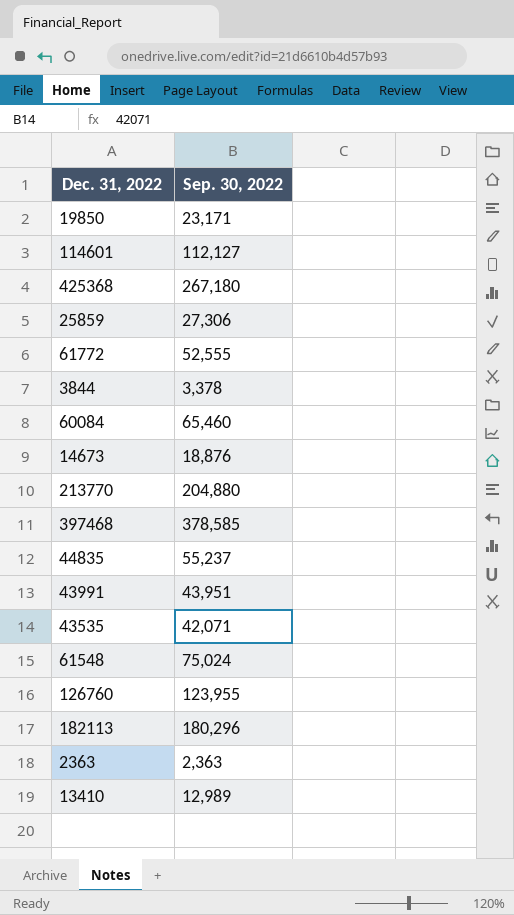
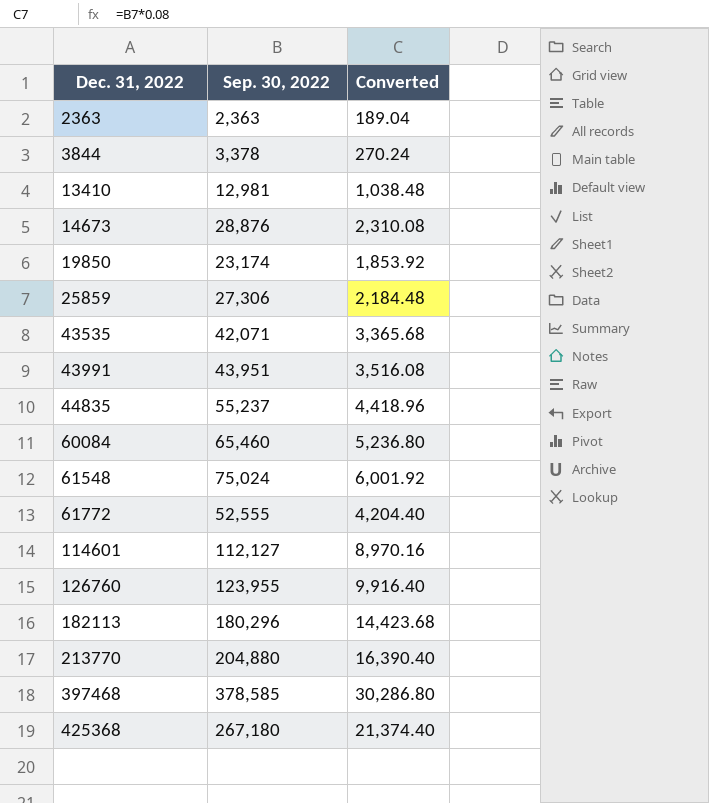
row order: none -> Dec. 31, 2022 ascending
column Converted | formula: none -> [Sep. 30, 2022] * 0.08
13410 | Sep. 30, 2022: 12,989 -> 12,981
14673 | Sep. 30, 2022: 18,876 -> 28,876
19850 | Sep. 30, 2022: 23,171 -> 23,174

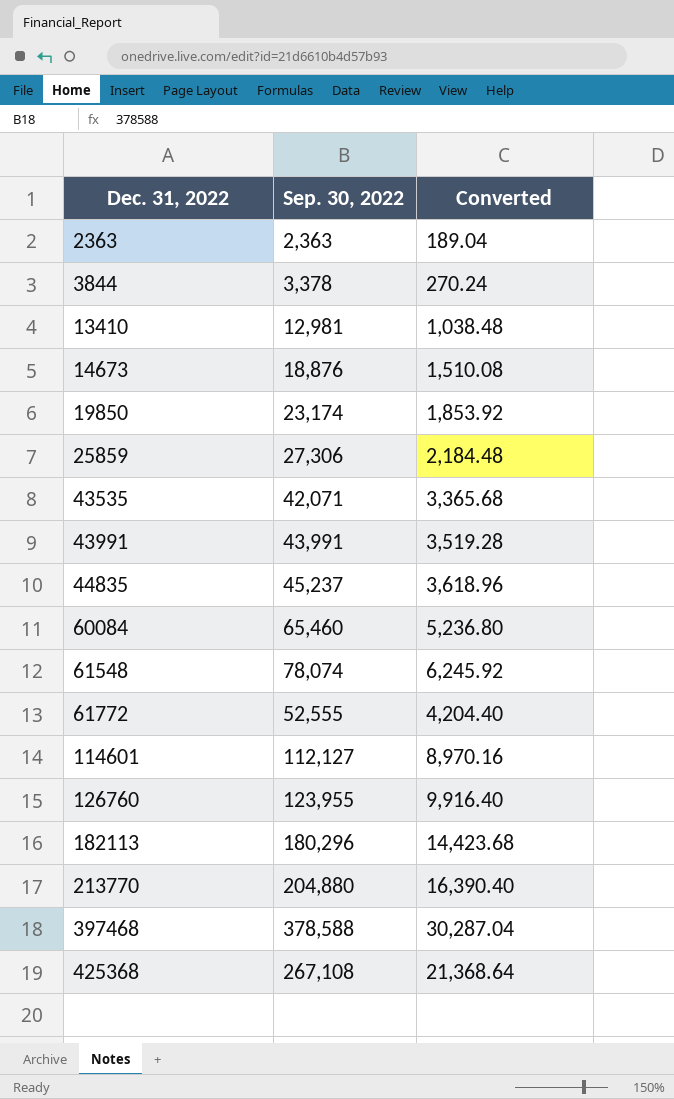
14673 | Sep. 30, 2022: 28,876 -> 18,876
14673 | Converted: 2,310.08 -> 1,510.08
43991 | Sep. 30, 2022: 43,951 -> 43,991
43991 | Converted: 3,516.08 -> 3,519.28
44835 | Sep. 30, 2022: 55,237 -> 45,237
44835 | Converted: 4,418.96 -> 3,618.96
61548 | Sep. 30, 2022: 75,024 -> 78,074
61548 | Converted: 6,001.92 -> 6,245.92
397468 | Sep. 30, 2022: 378,585 -> 378,588
397468 | Converted: 30,286.80 -> 30,287.04
425368 | Sep. 30, 2022: 267,180 -> 267,108
425368 | Converted: 21,374.40 -> 21,368.64

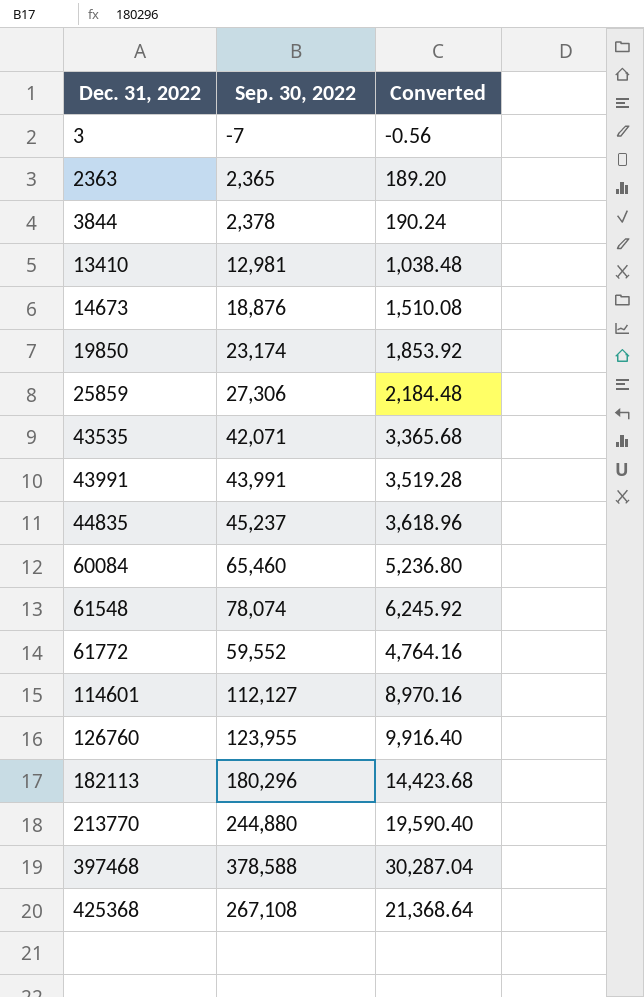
row 3: none -> -7 | -0.56
2363 | Sep. 30, 2022: 2,363 -> 2,365
2363 | Converted: 189.04 -> 189.20
3844 | Sep. 30, 2022: 3,378 -> 2,378
3844 | Converted: 270.24 -> 190.24
61772 | Sep. 30, 2022: 52,555 -> 59,552
61772 | Converted: 4,204.40 -> 4,764.16
213770 | Sep. 30, 2022: 204,880 -> 244,880
213770 | Converted: 16,390.40 -> 19,590.40

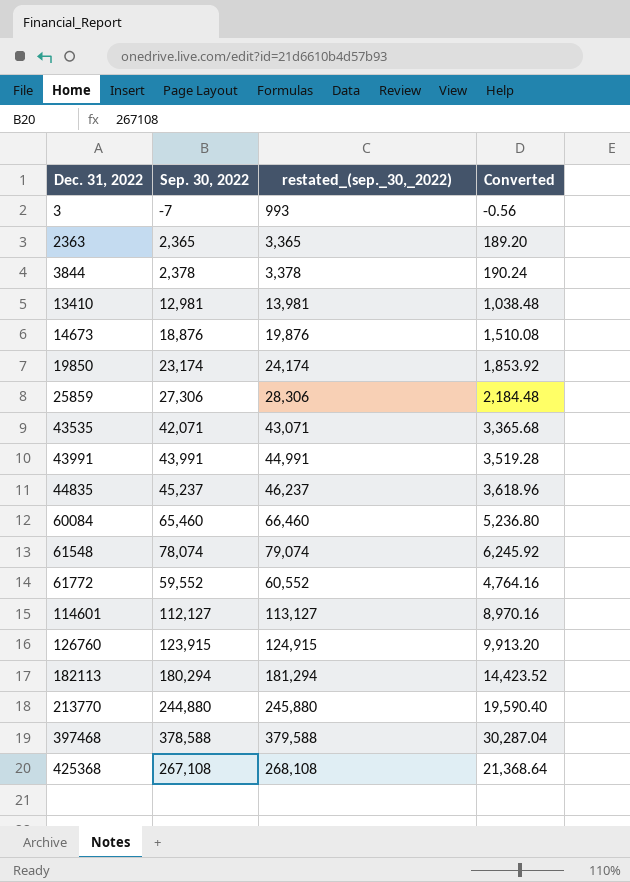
column restated_(sep._30,_2022) | formula: none -> [Sep. 30, 2022] + 1000
126760 | Sep. 30, 2022: 123,955 -> 123,915
126760 | Converted: 9,916.40 -> 9,913.20
182113 | Sep. 30, 2022: 180,296 -> 180,294
182113 | Converted: 14,423.68 -> 14,423.52

